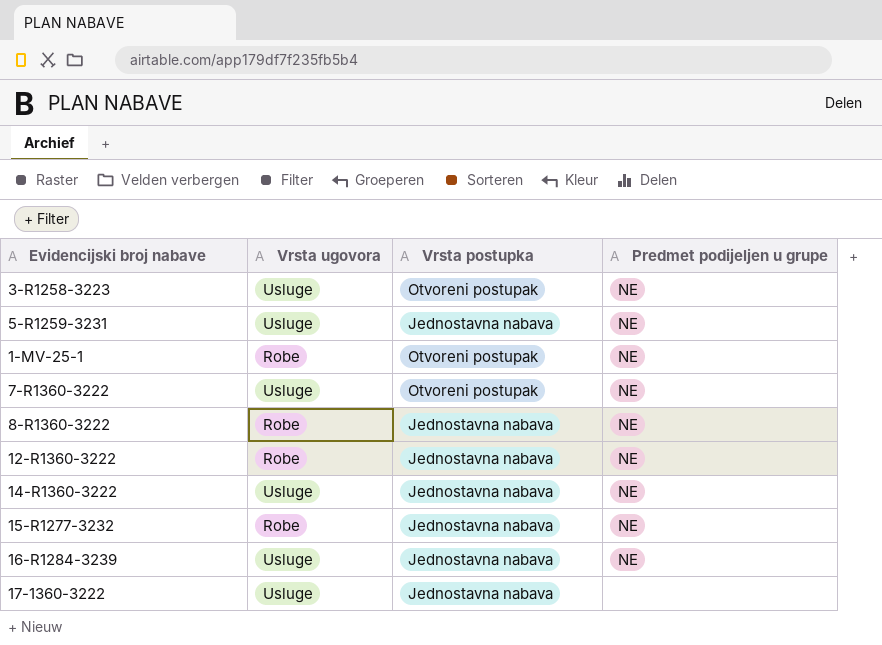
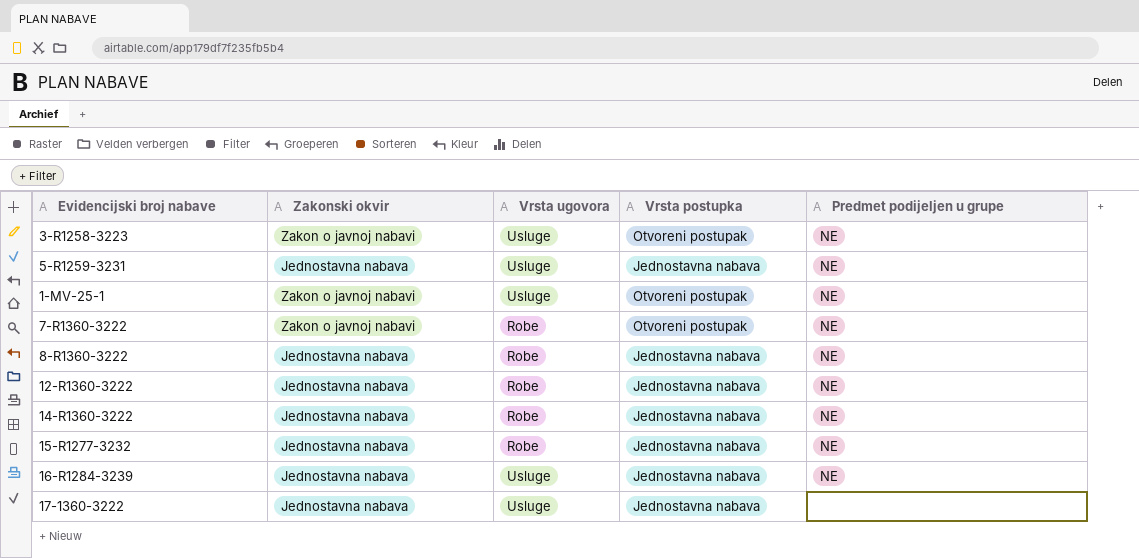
column Zakonski okvir | position: none -> 2
1-MV-25-1 | Vrsta ugovora: Robe -> Usluge
7-R1360-3222 | Vrsta ugovora: Usluge -> Robe
14-R1360-3222 | Vrsta ugovora: Usluge -> Robe

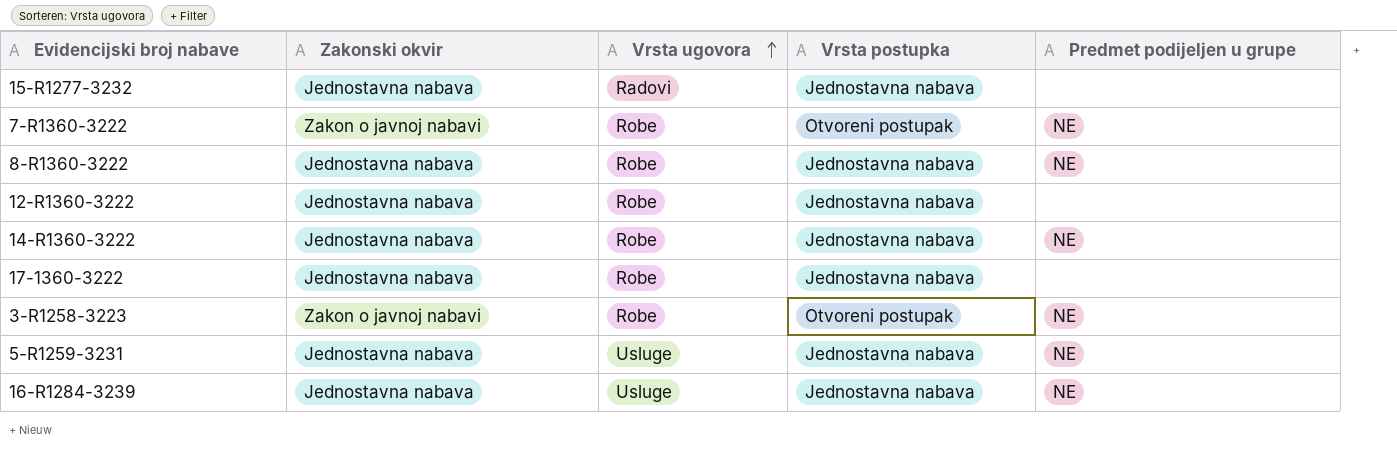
row order: none -> Vrsta ugovora ascending
row 1-MV-25-1: Zakon o javnoj nabavi | Usluge | Otvoreni postupak | NE -> none
15-R1277-3232 | Vrsta ugovora: Robe -> Radovi
15-R1277-3232 | Predmet podijeljen u grupe: NE -> none
12-R1360-3222 | Predmet podijeljen u grupe: NE -> none
17-1360-3222 | Vrsta ugovora: Usluge -> Robe
3-R1258-3223 | Vrsta ugovora: Usluge -> Robe

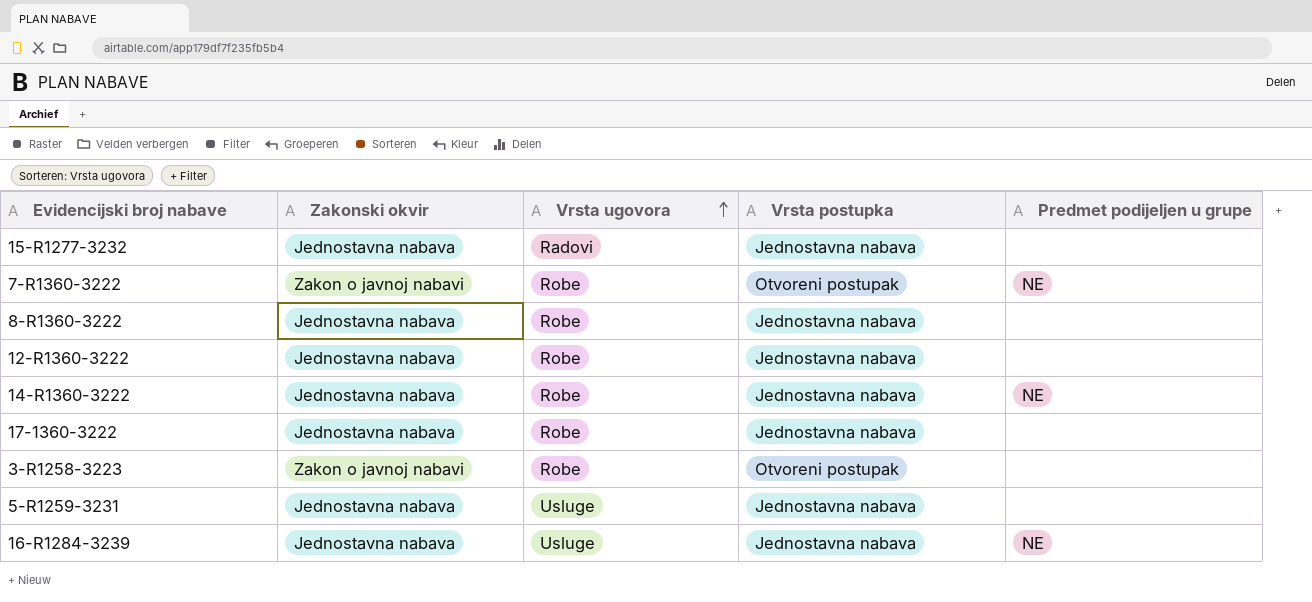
8-R1360-3222 | Predmet podijeljen u grupe: NE -> none
3-R1258-3223 | Predmet podijeljen u grupe: NE -> none
5-R1259-3231 | Predmet podijeljen u grupe: NE -> none

